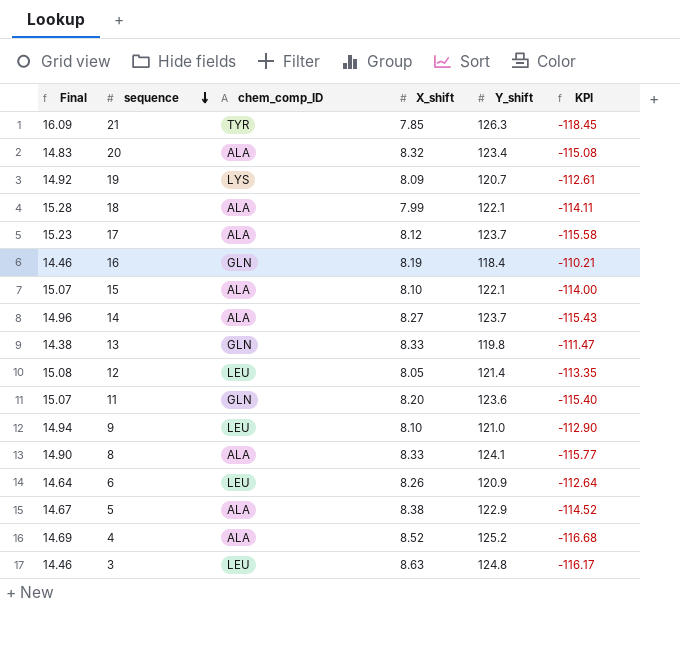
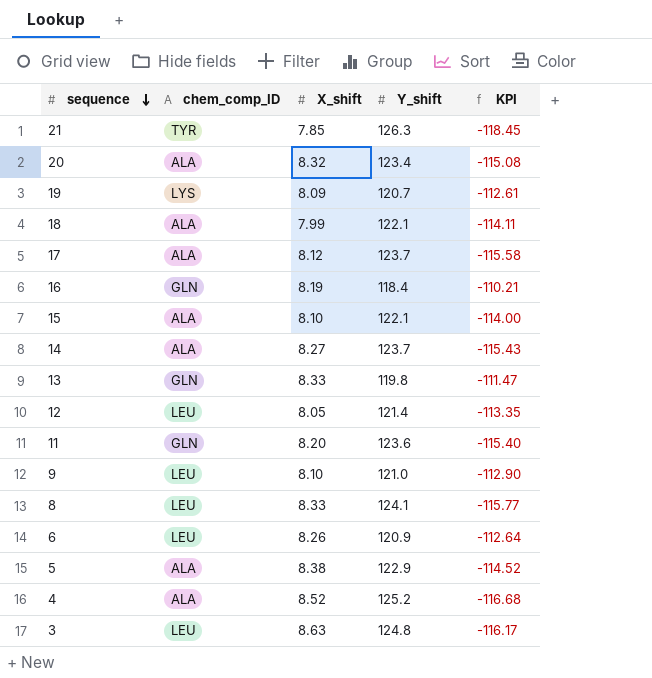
column Final | formula: [Y_shift] / [X_shift] -> none
8 | chem_comp_ID: ALA -> LEU

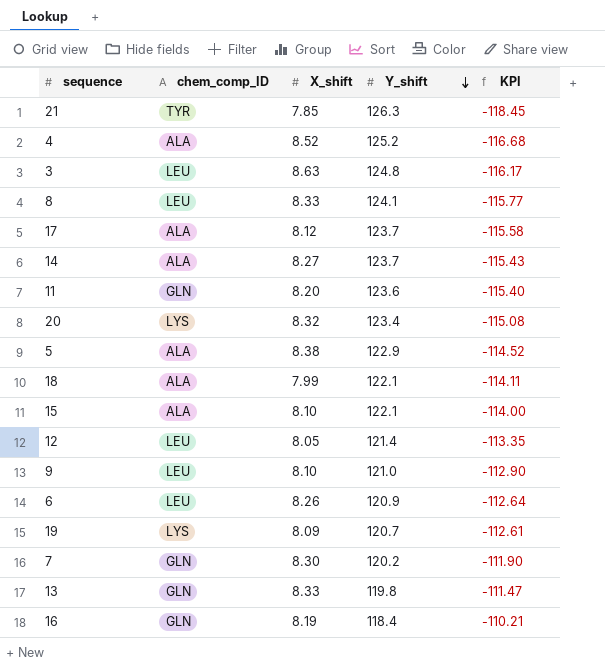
row order: sequence descending -> Y_shift descending
20 | chem_comp_ID: ALA -> LYS
row 7: none -> GLN | 8.30 | 120.2 | -111.90

